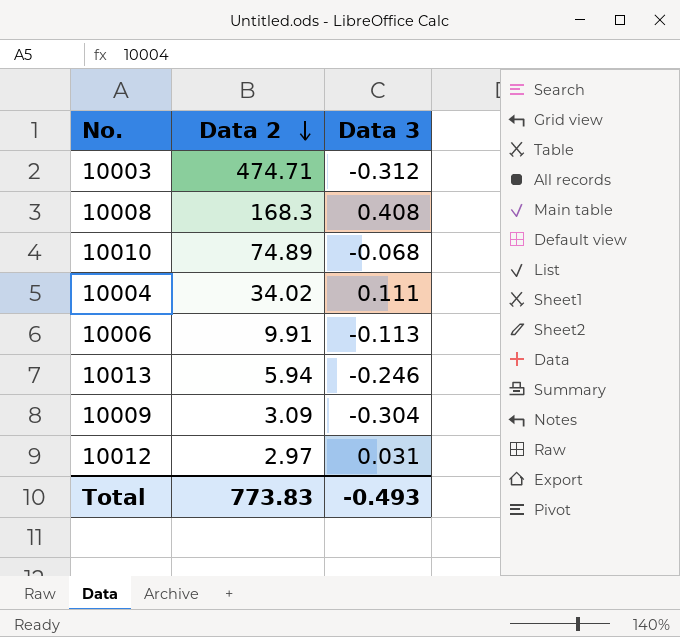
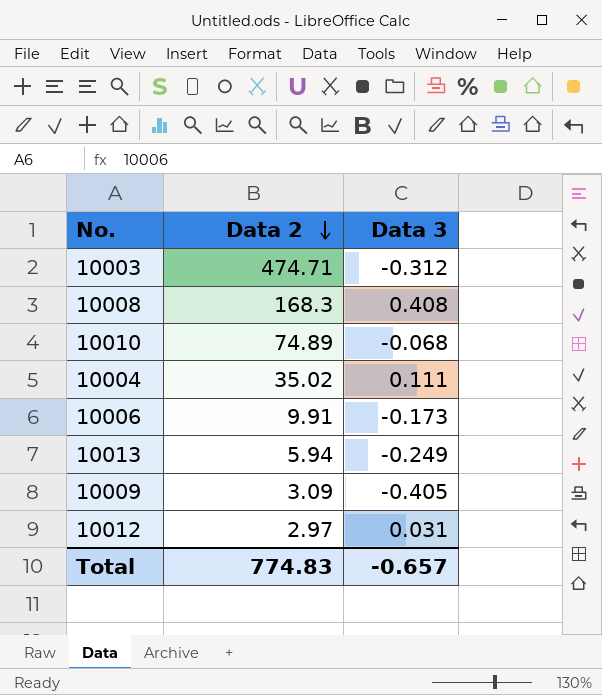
10004 | Data 2: 34.02 -> 35.02
10006 | Data 3: -0.113 -> -0.173
10013 | Data 3: -0.246 -> -0.249
10009 | Data 3: -0.304 -> -0.405
Total | Data 2: 773.83 -> 774.83
Total | Data 3: -0.493 -> -0.657

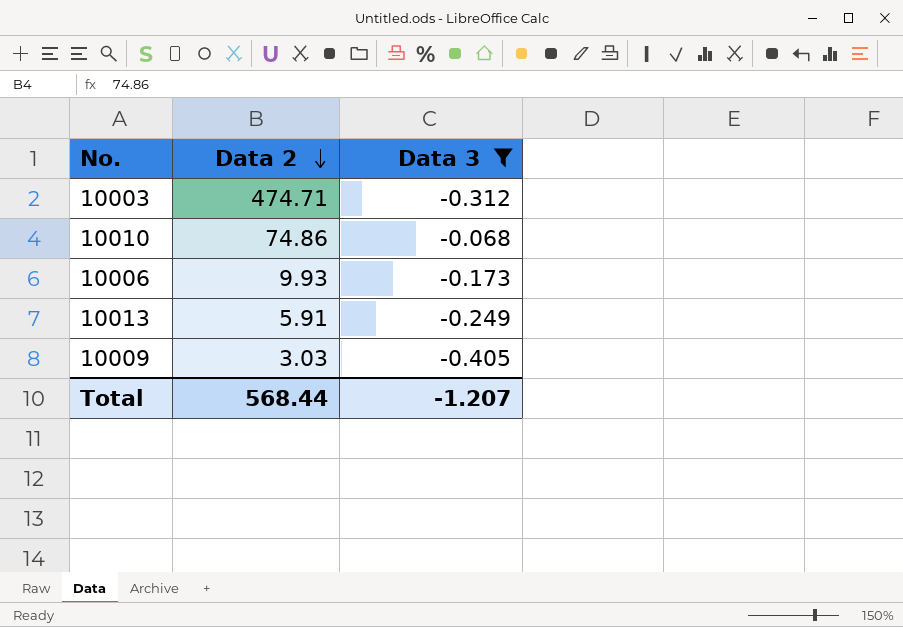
filter: none -> Data 3 <= -0.068
10010 | Data 2: 74.89 -> 74.86
10006 | Data 2: 9.91 -> 9.93
10013 | Data 2: 5.94 -> 5.91
10009 | Data 2: 3.09 -> 3.03
Total | Data 2: 774.83 -> 568.44
Total | Data 3: -0.657 -> -1.207

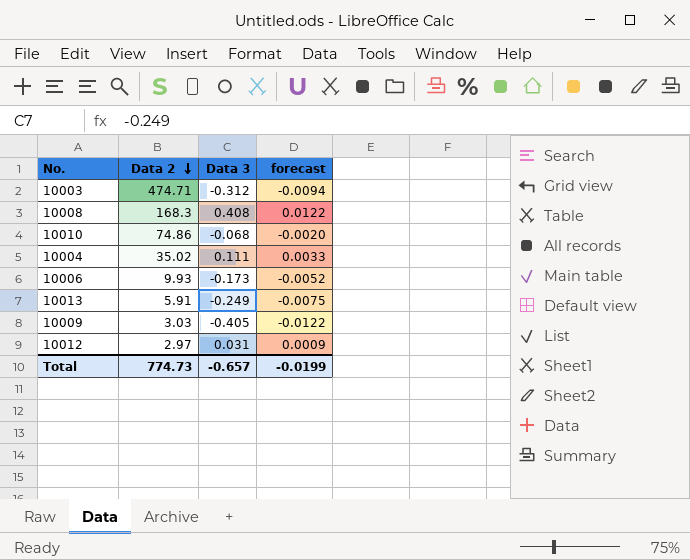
filter: Data 3 <= -0.068 -> none
column forecast | formula: none -> [Data 3] * 0.03
Total | Data 2: 568.44 -> 774.73
Total | Data 3: -1.207 -> -0.657

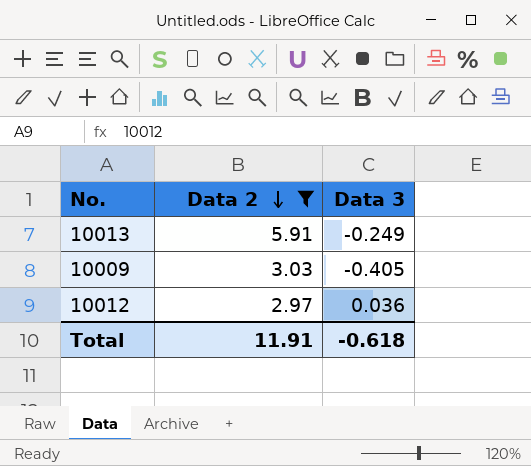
filter: none -> Data 2 <= 5.91
column forecast | formula: [Data 3] * 0.03 -> none
10012 | Data 3: 0.031 -> 0.036
Total | Data 2: 774.73 -> 11.91
Total | Data 3: -0.657 -> -0.618

